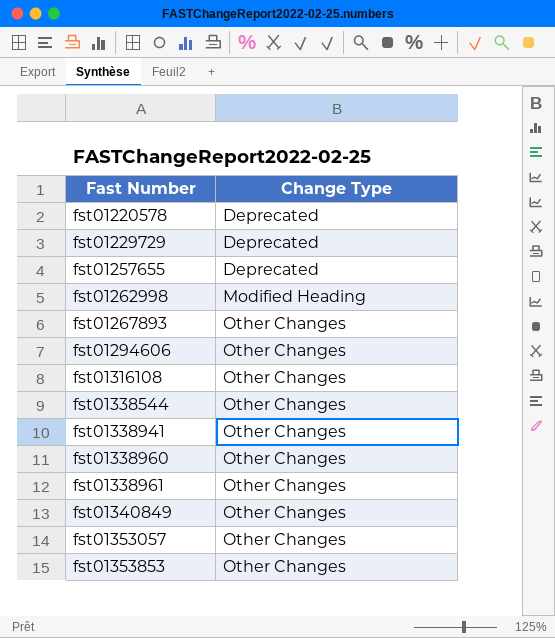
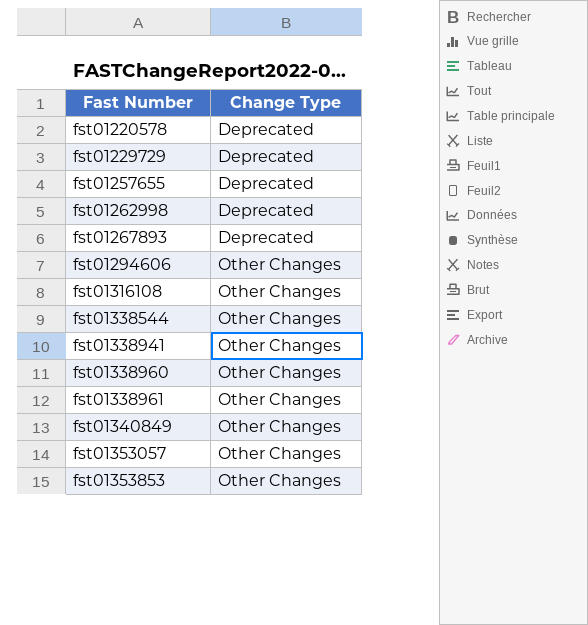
fst01262998 | Change Type: Modified Heading -> Deprecated
fst01267893 | Change Type: Other Changes -> Deprecated

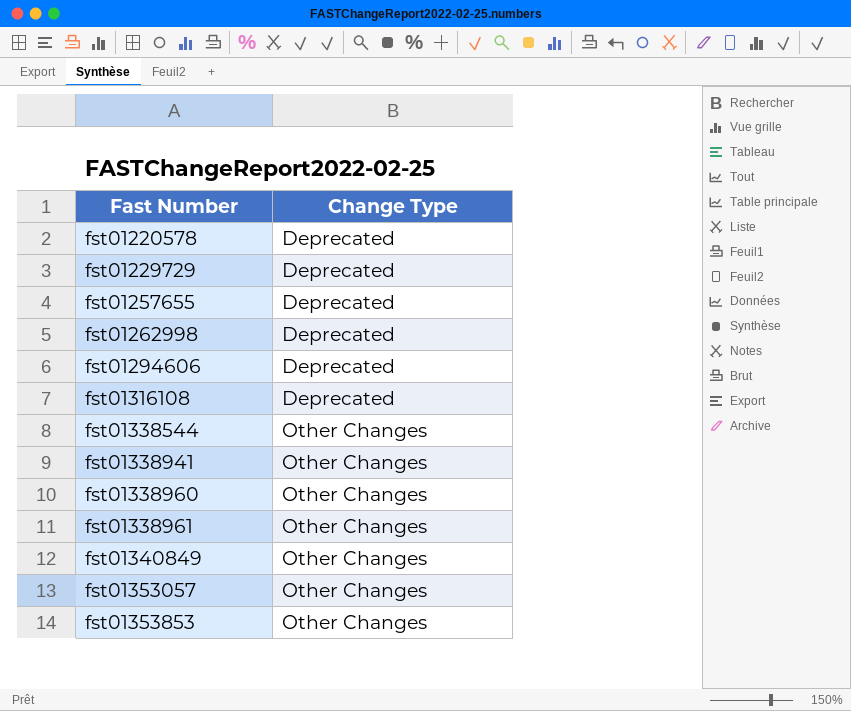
row fst01267893: Deprecated -> none
fst01294606 | Change Type: Other Changes -> Deprecated
fst01316108 | Change Type: Other Changes -> Deprecated

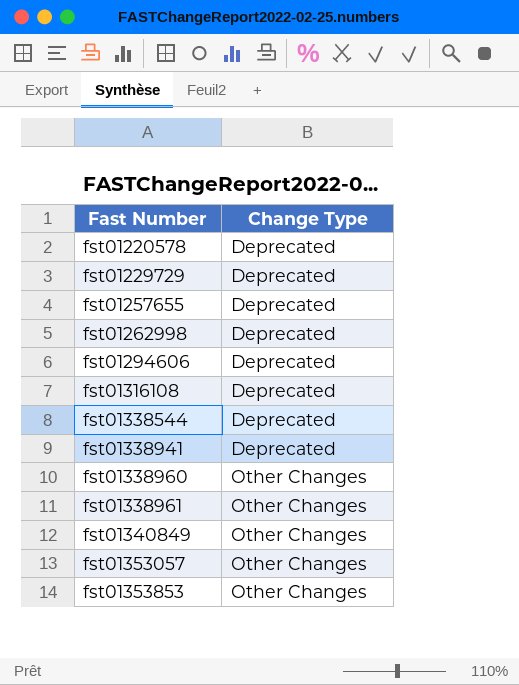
fst01338544 | Change Type: Other Changes -> Deprecated
fst01338941 | Change Type: Other Changes -> Deprecated

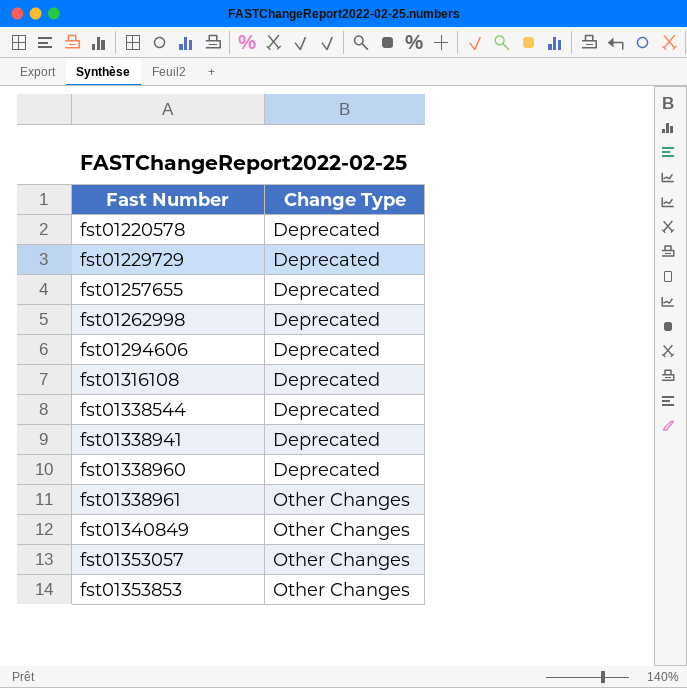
fst01338960 | Change Type: Other Changes -> Deprecated

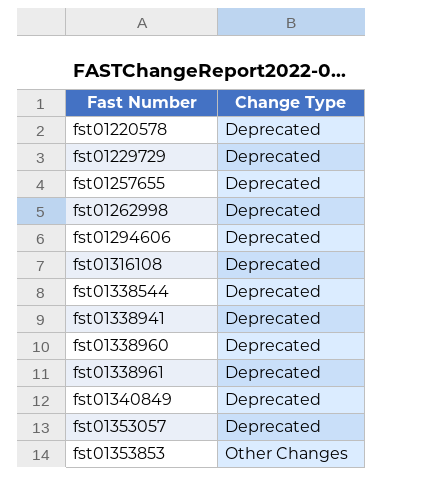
fst01338961 | Change Type: Other Changes -> Deprecated
fst01340849 | Change Type: Other Changes -> Deprecated
fst01353057 | Change Type: Other Changes -> Deprecated

